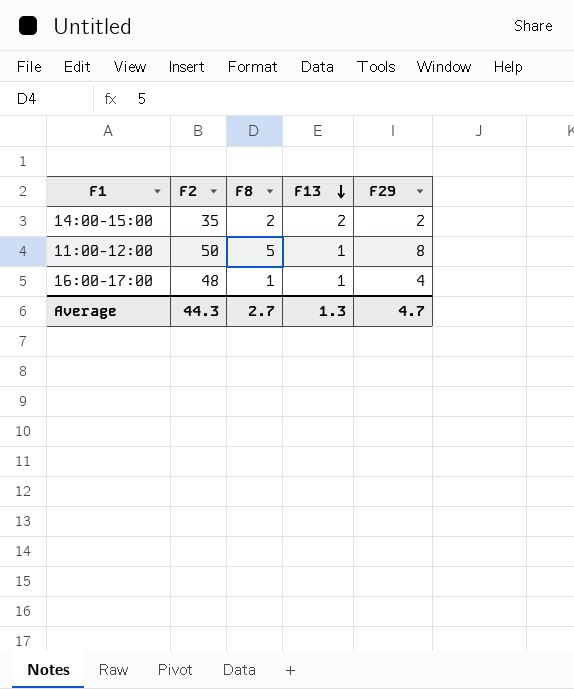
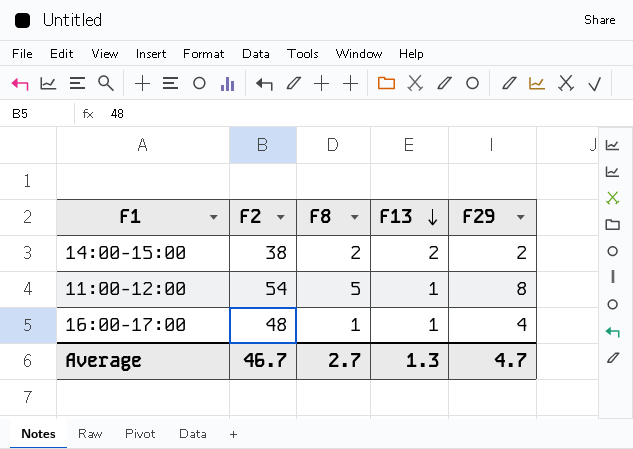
14:00-15:00 | F2: 35 -> 38
11:00-12:00 | F2: 50 -> 54
Average | F2: 44.3 -> 46.7

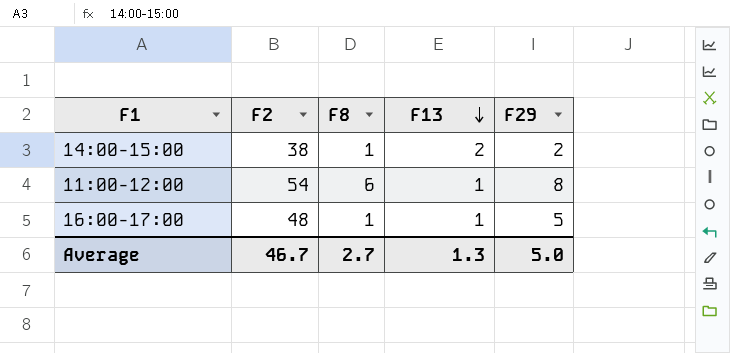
14:00-15:00 | F8: 2 -> 1
11:00-12:00 | F8: 5 -> 6
16:00-17:00 | F29: 4 -> 5
Average | F29: 4.7 -> 5.0

